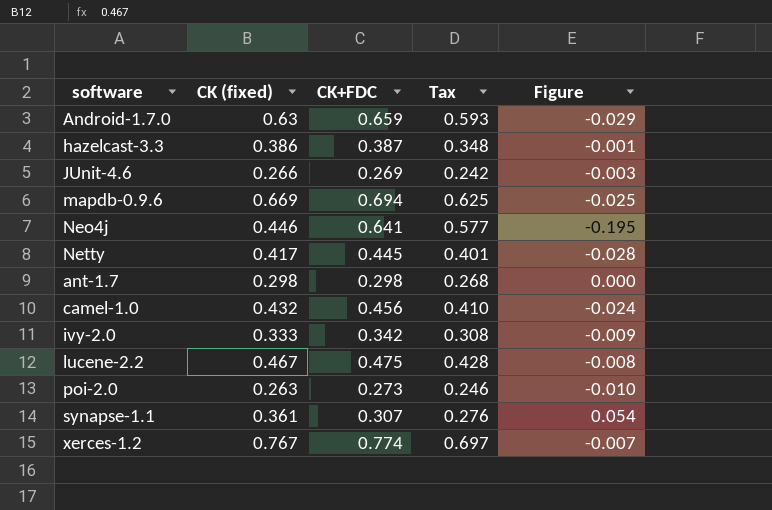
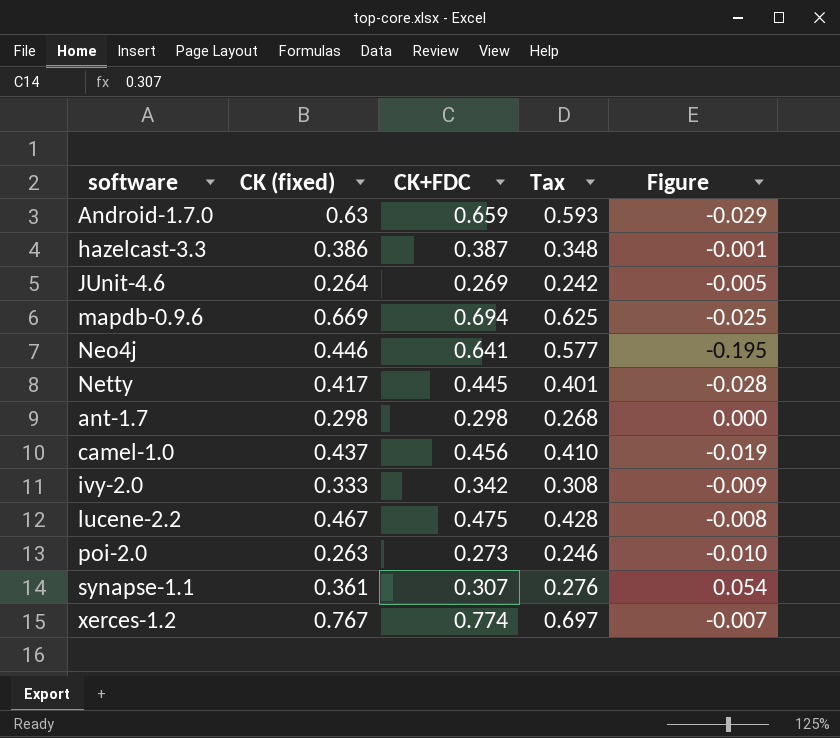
JUnit-4.6 | CK (fixed): 0.266 -> 0.264
JUnit-4.6 | Figure: -0.003 -> -0.005
camel-1.0 | CK (fixed): 0.432 -> 0.437
camel-1.0 | Figure: -0.024 -> -0.019

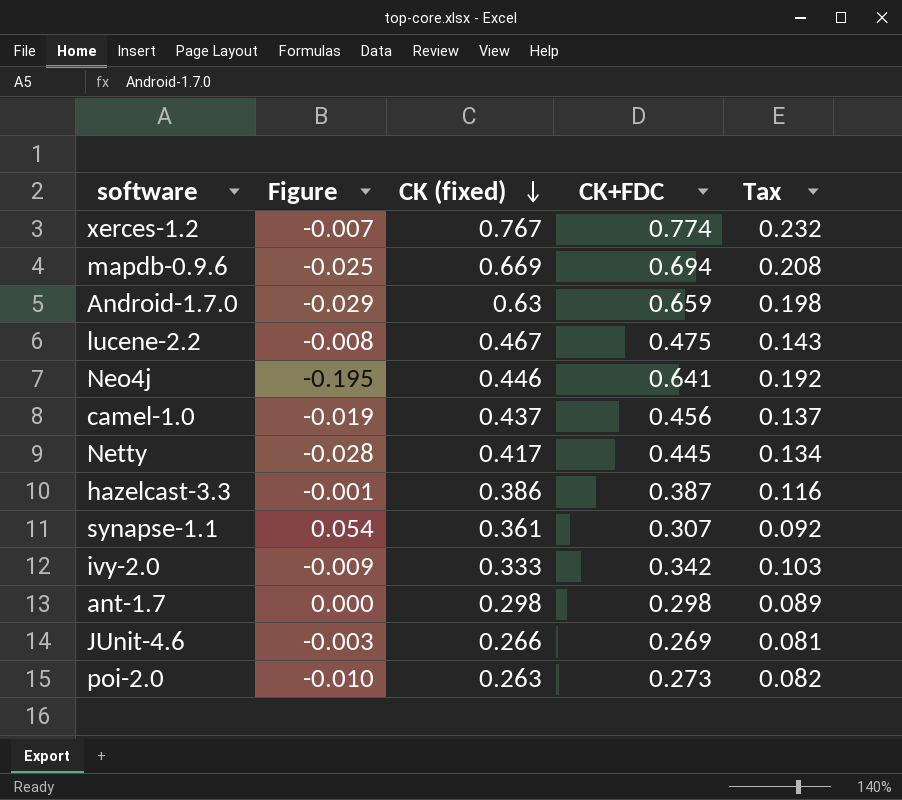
row order: none -> CK (fixed) descending
column Figure | position: 5 -> 2
column Tax | formula: [CK+FDC] * 0.9 -> [CK+FDC] * 0.3
JUnit-4.6 | Figure: -0.005 -> -0.003
JUnit-4.6 | CK (fixed): 0.264 -> 0.266

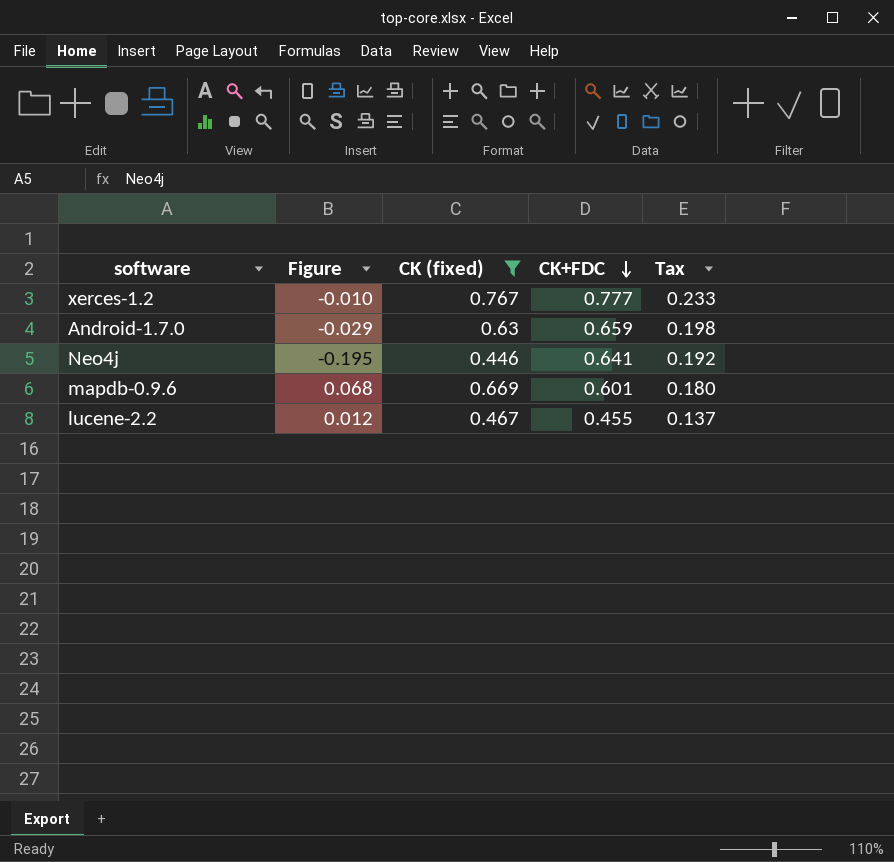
filter: none -> CK (fixed) >= 0.446
row order: CK (fixed) descending -> CK+FDC descending
xerces-1.2 | Figure: -0.007 -> -0.010
xerces-1.2 | CK+FDC: 0.774 -> 0.777
xerces-1.2 | Tax: 0.232 -> 0.233
mapdb-0.9.6 | Figure: -0.025 -> 0.068
mapdb-0.9.6 | CK+FDC: 0.694 -> 0.601
mapdb-0.9.6 | Tax: 0.208 -> 0.180
lucene-2.2 | Figure: -0.008 -> 0.012
lucene-2.2 | CK+FDC: 0.475 -> 0.455
lucene-2.2 | Tax: 0.143 -> 0.137

